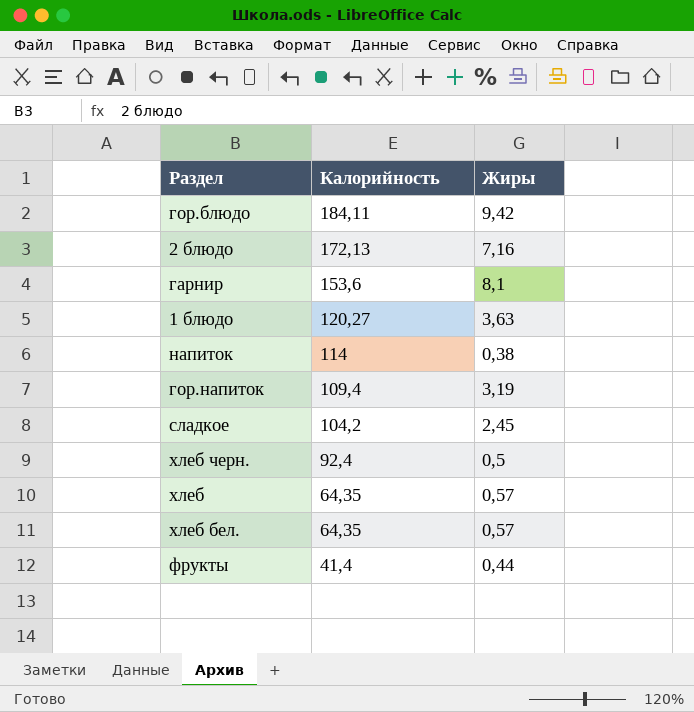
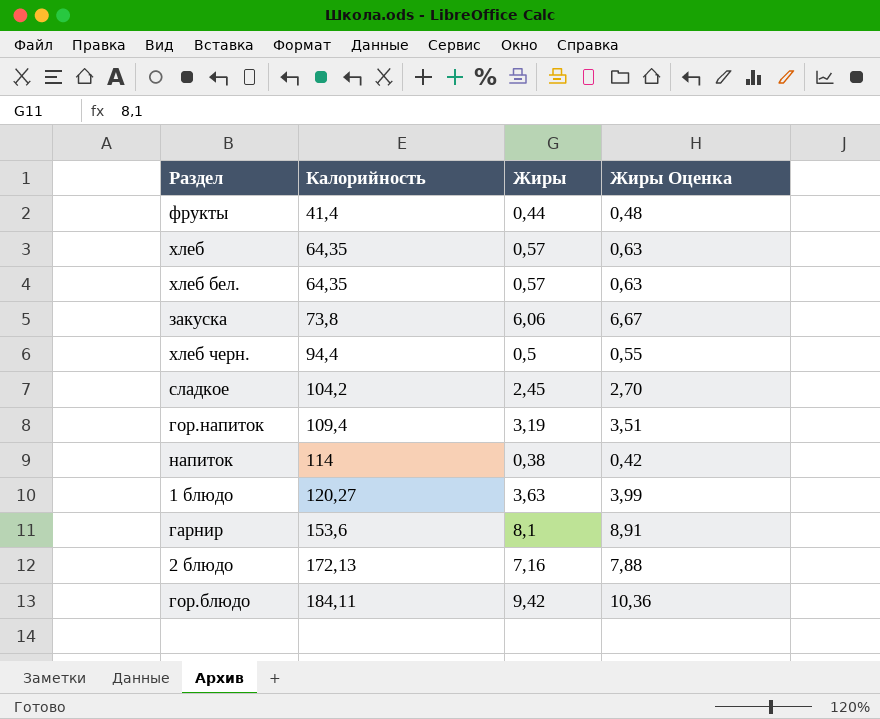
row order: Калорийность descending -> Калорийность ascending
column Жиры Оценка | formula: none -> [Жиры] * 1,1
row закуска: none -> 73,8 | 6,06 | 6,67
хлеб черн. | Калорийность: 92,4 -> 94,4

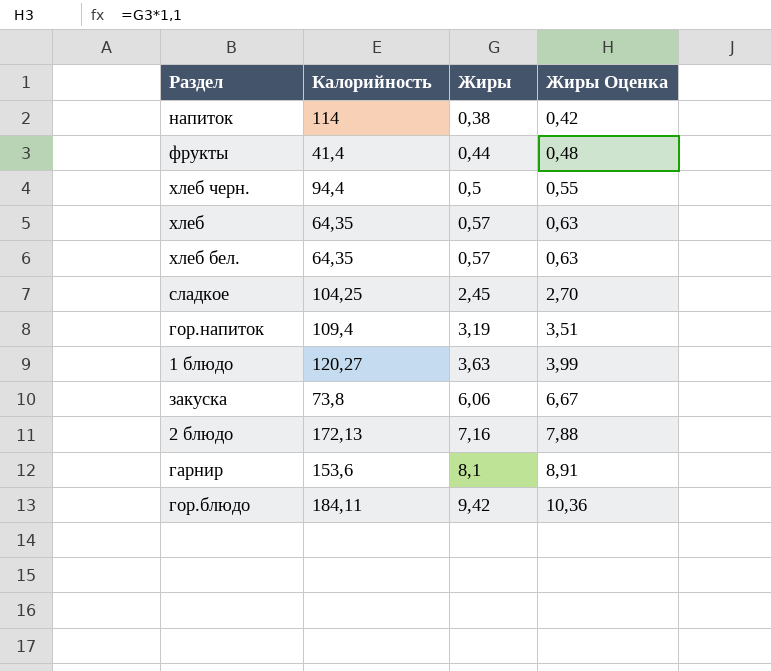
row order: Калорийность ascending -> Жиры ascending
сладкое | Калорийность: 104,2 -> 104,25

